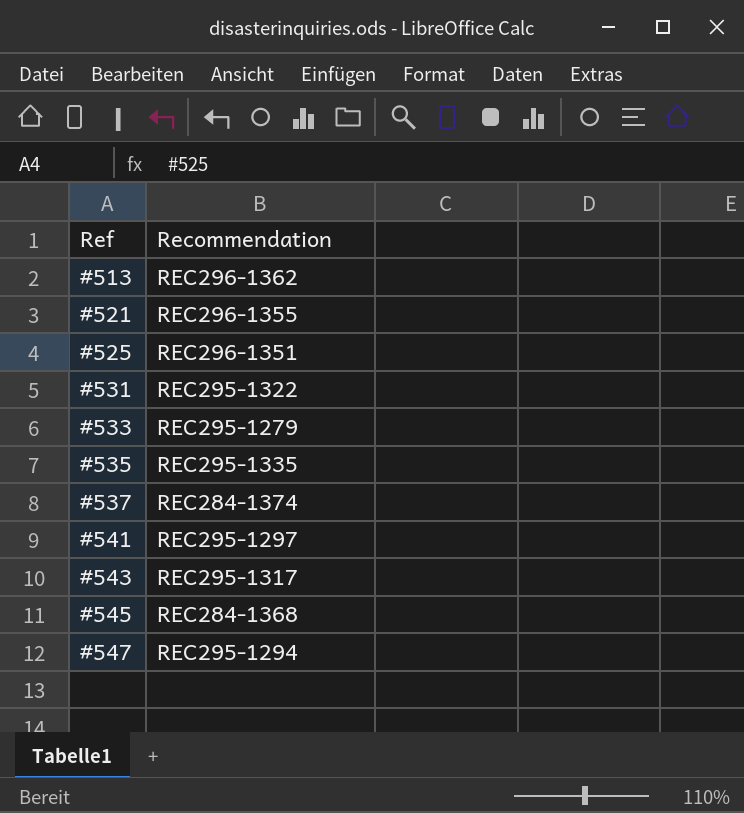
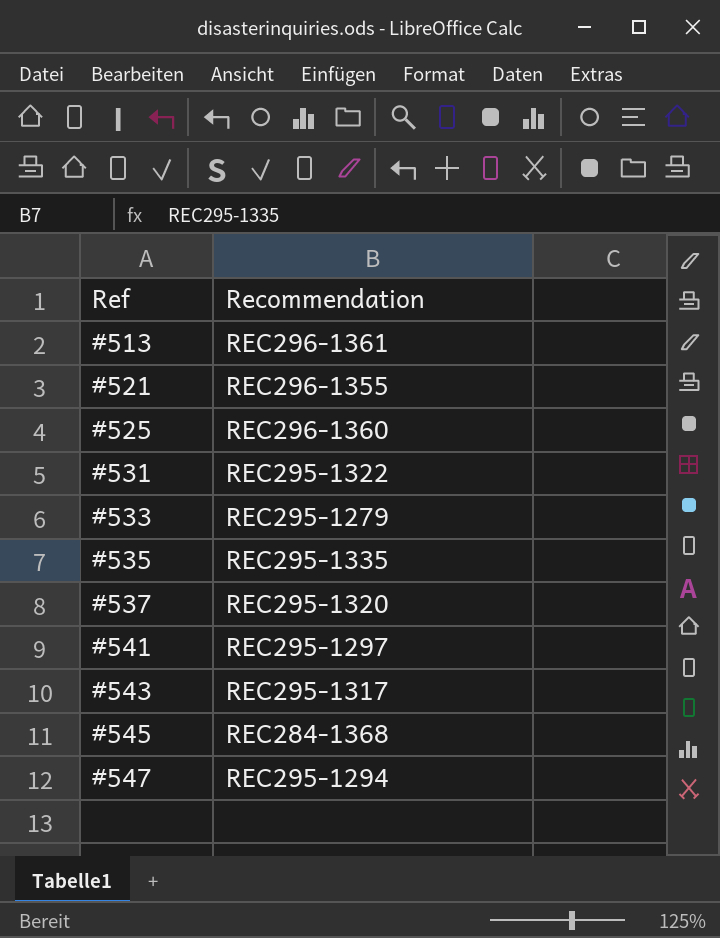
#513 | Recommendation: REC296-1362 -> REC296-1361
#525 | Recommendation: REC296-1351 -> REC296-1360
#537 | Recommendation: REC284-1374 -> REC295-1320

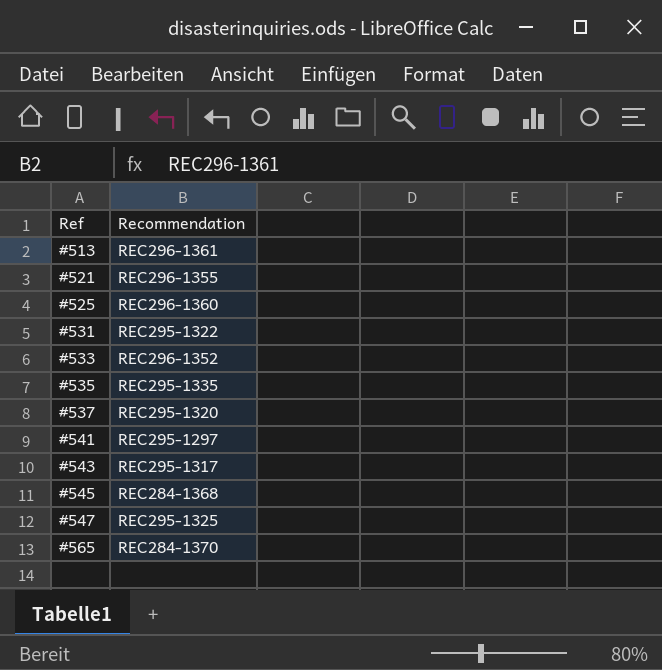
#533 | Recommendation: REC295-1279 -> REC296-1352
#547 | Recommendation: REC295-1294 -> REC295-1325
row #565: none -> REC284-1370

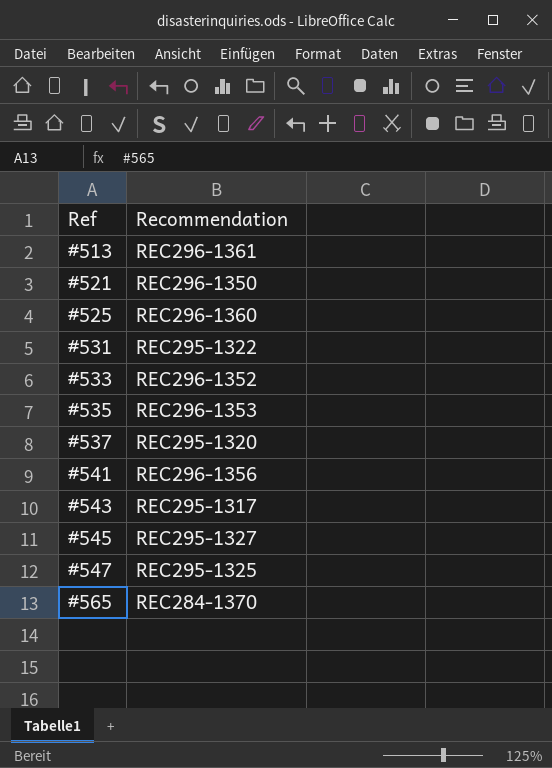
#521 | Recommendation: REC296-1355 -> REC296-1350
#535 | Recommendation: REC295-1335 -> REC296-1353
#541 | Recommendation: REC295-1297 -> REC296-1356
#545 | Recommendation: REC284-1368 -> REC295-1327

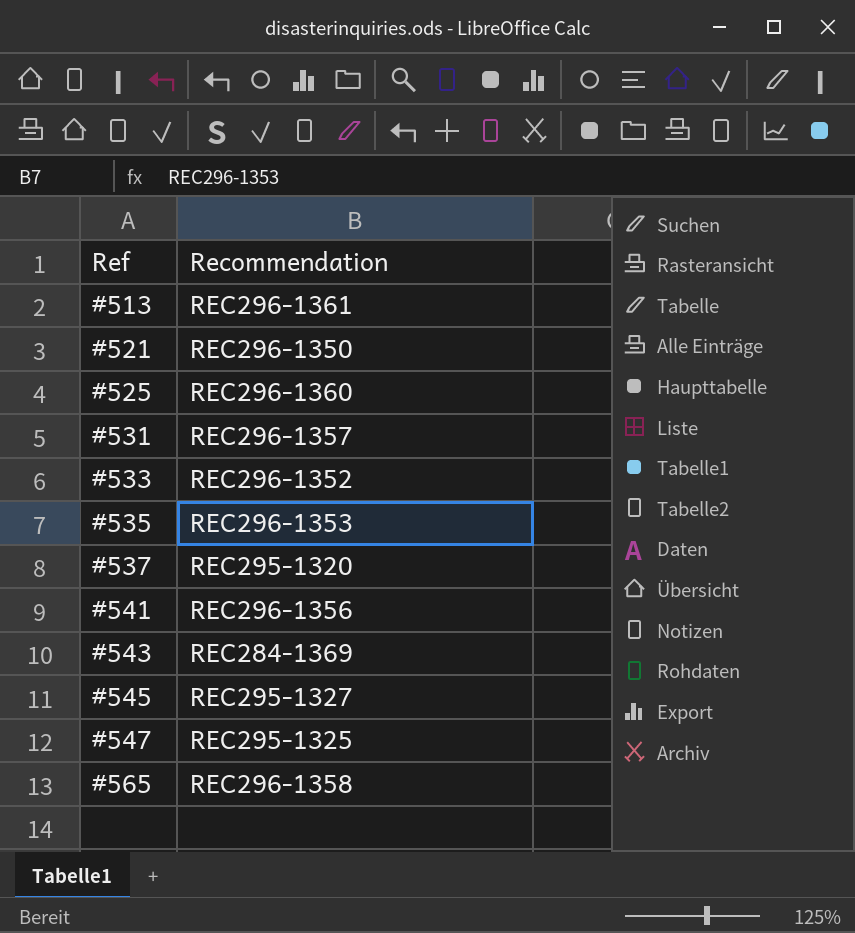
#531 | Recommendation: REC295-1322 -> REC296-1357
#543 | Recommendation: REC295-1317 -> REC284-1369
#565 | Recommendation: REC284-1370 -> REC296-1358

